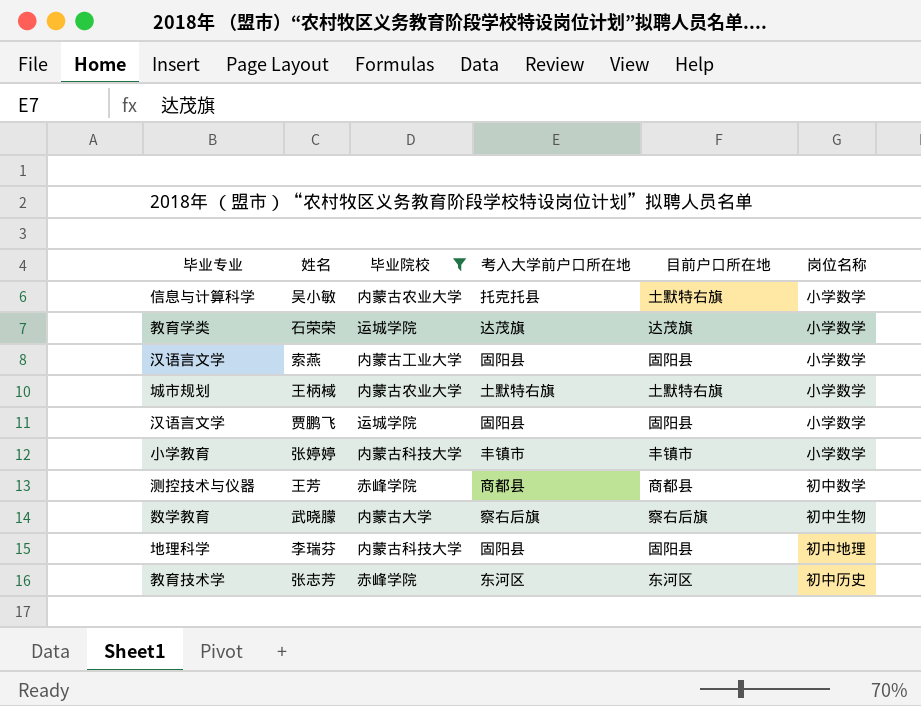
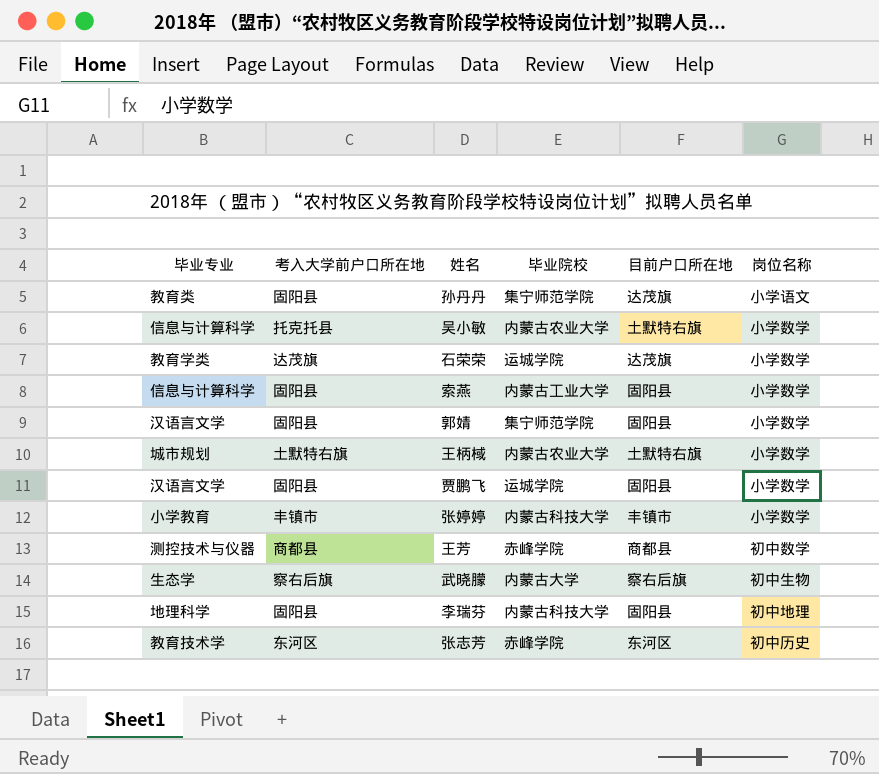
filter: 毕业院校 != 集宁师范学院 -> none
column 考入大学前户口所在地 | position: 4 -> 2
索燕 | 毕业专业: 汉语言文学 -> 信息与计算科学
武晓朦 | 毕业专业: 数学教育 -> 生态学

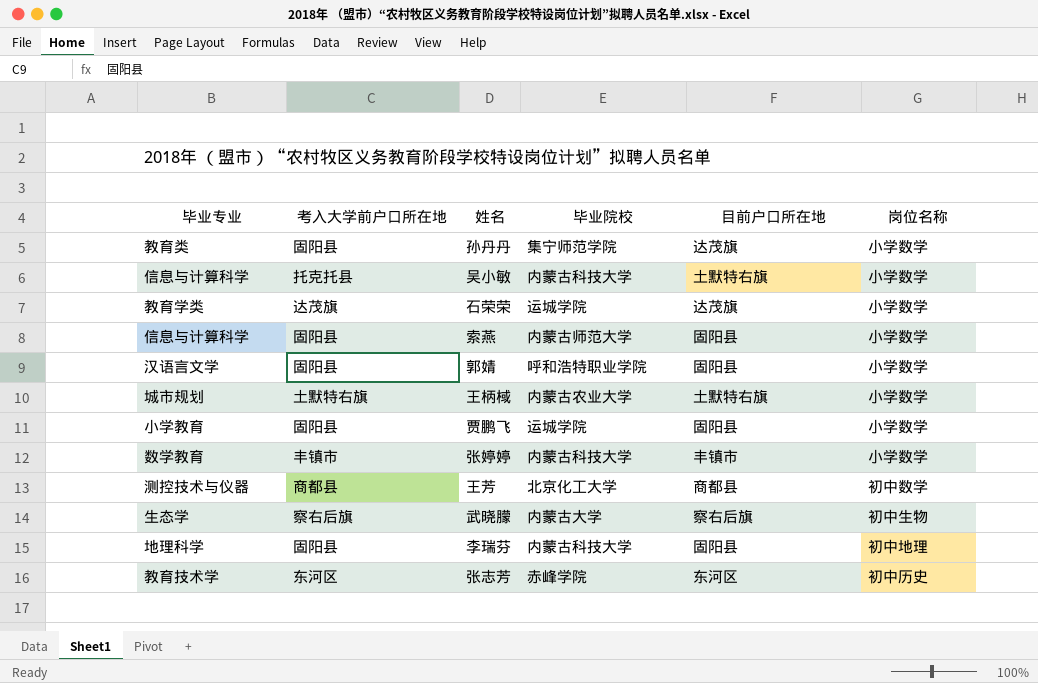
孙丹丹 | 岗位名称: 小学语文 -> 小学数学
吴小敏 | 毕业院校: 内蒙古农业大学 -> 内蒙古科技大学
索燕 | 毕业院校: 内蒙古工业大学 -> 内蒙古师范大学
郭婧 | 毕业院校: 集宁师范学院 -> 呼和浩特职业学院
贾鹏飞 | 毕业专业: 汉语言文学 -> 小学教育
张婷婷 | 毕业专业: 小学教育 -> 数学教育
王芳 | 毕业院校: 赤峰学院 -> 北京化工大学

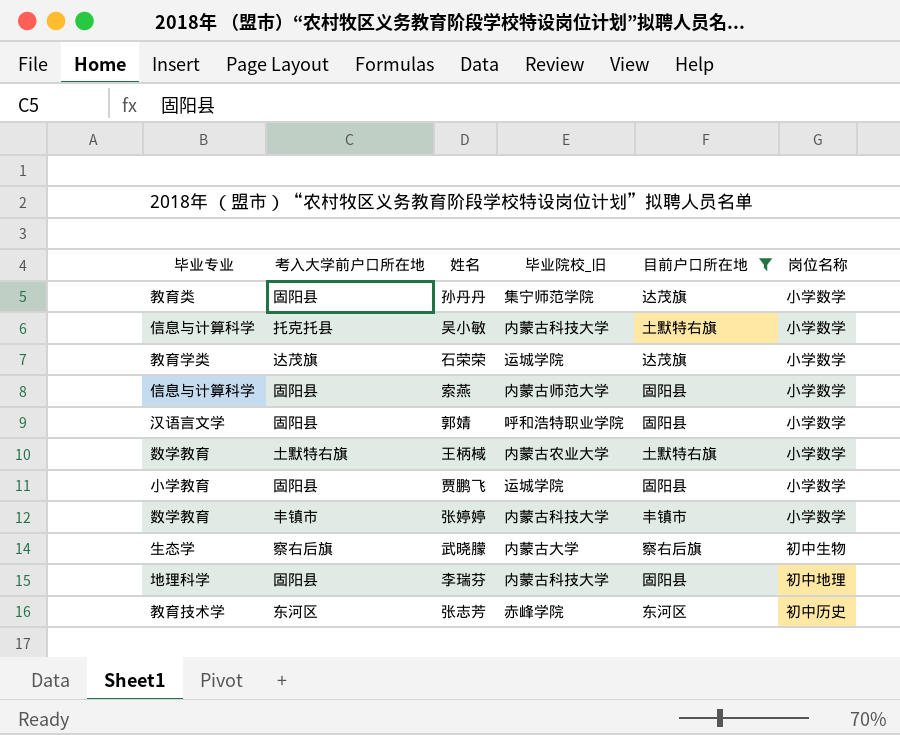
filter: none -> 目前户口所在地 != 商都县
column name: 毕业院校 -> 毕业院校_旧
王柄棫 | 毕业专业: 城市规划 -> 数学教育

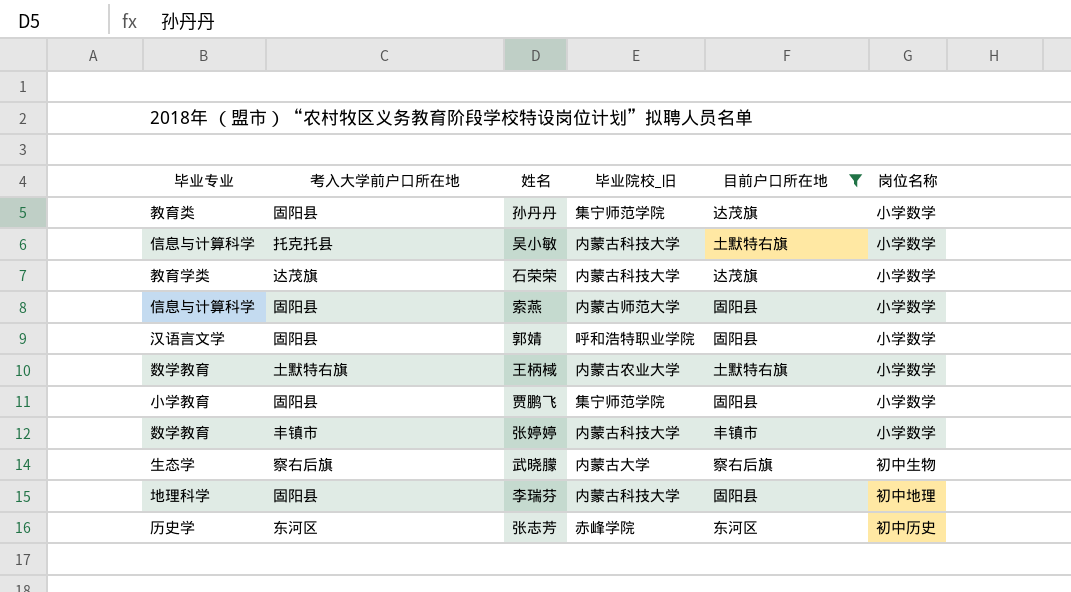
石荣荣 | 毕业院校_旧: 运城学院 -> 内蒙古科技大学
贾鹏飞 | 毕业院校_旧: 运城学院 -> 集宁师范学院
张志芳 | 毕业专业: 教育技术学 -> 历史学

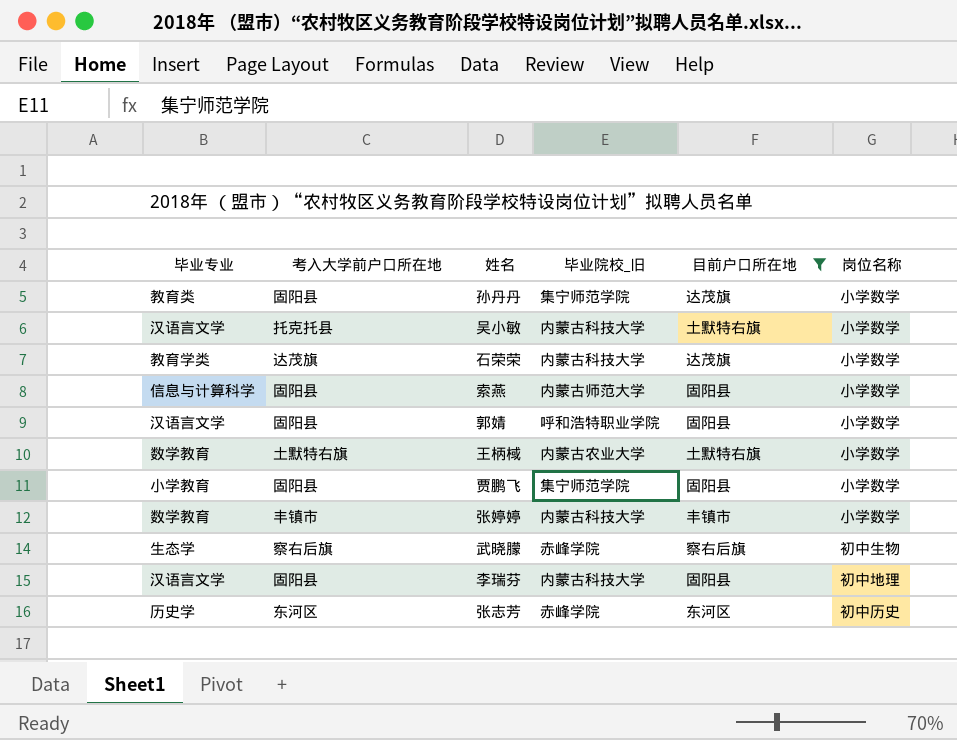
吴小敏 | 毕业专业: 信息与计算科学 -> 汉语言文学
武晓朦 | 毕业院校_旧: 内蒙古大学 -> 赤峰学院
李瑞芬 | 毕业专业: 地理科学 -> 汉语言文学

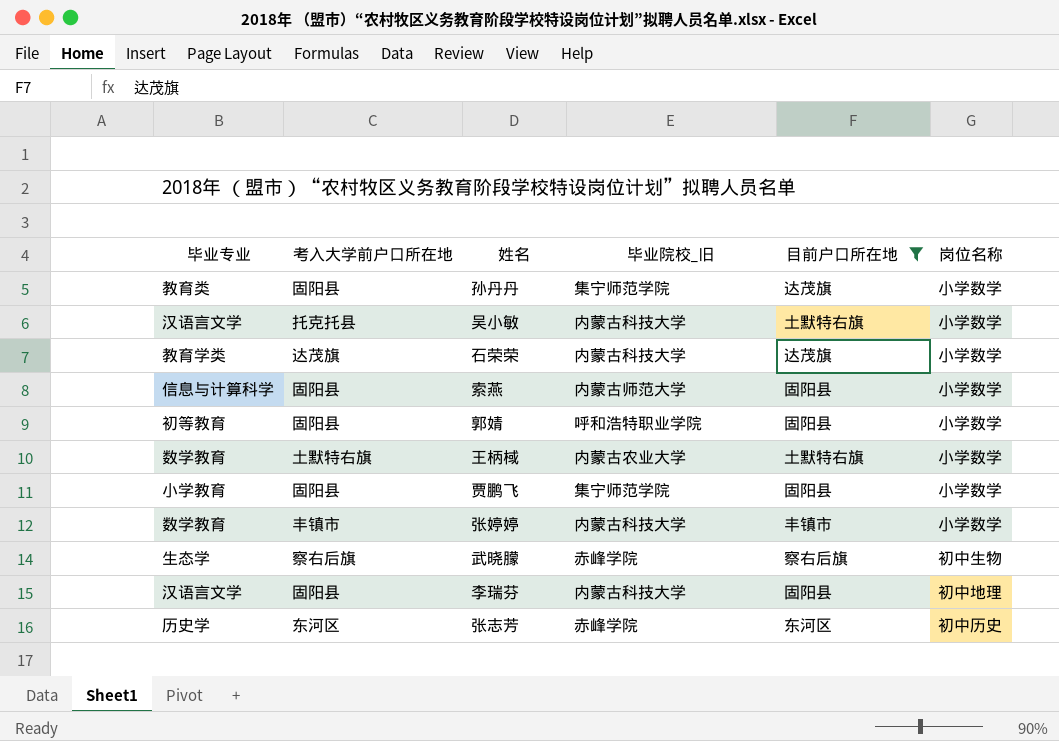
郭婧 | 毕业专业: 汉语言文学 -> 初等教育

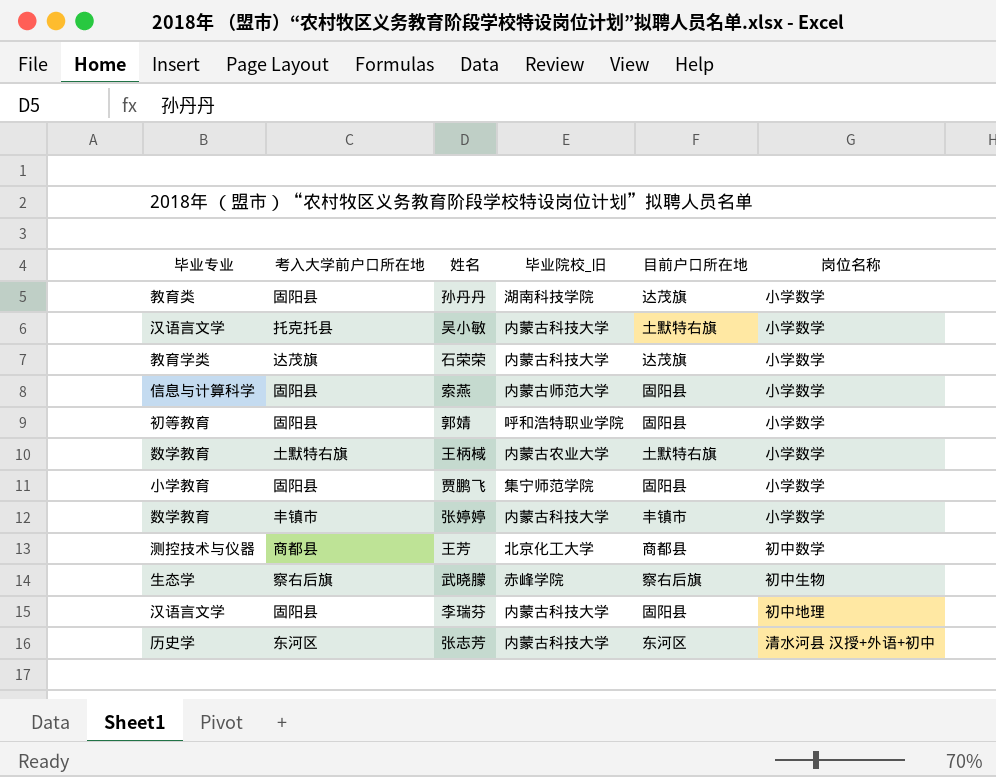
filter: 目前户口所在地 != 商都县 -> none
孙丹丹 | 毕业院校_旧: 集宁师范学院 -> 湖南科技学院
张志芳 | 毕业院校_旧: 赤峰学院 -> 内蒙古科技大学
张志芳 | 岗位名称: 初中历史 -> 清水河县 汉授+外语+初中

